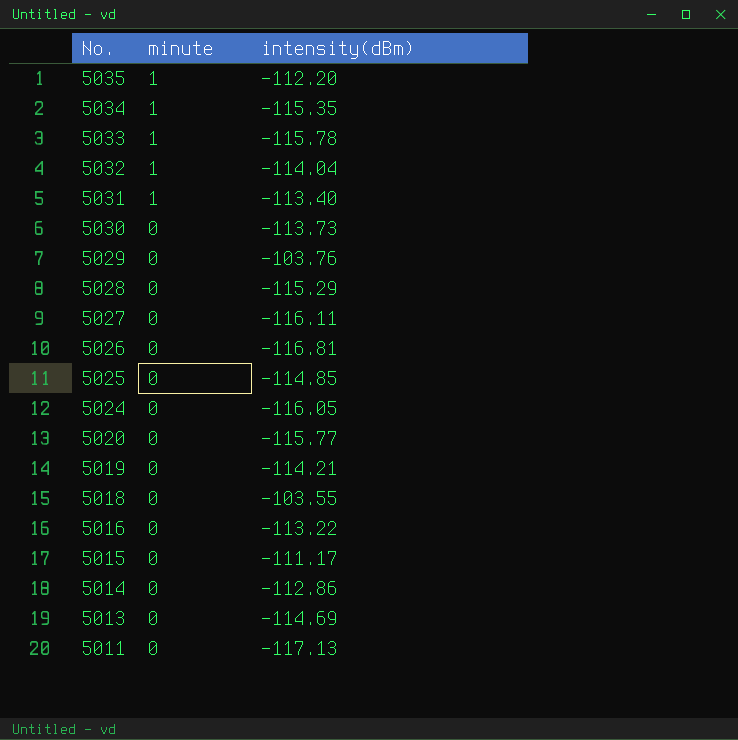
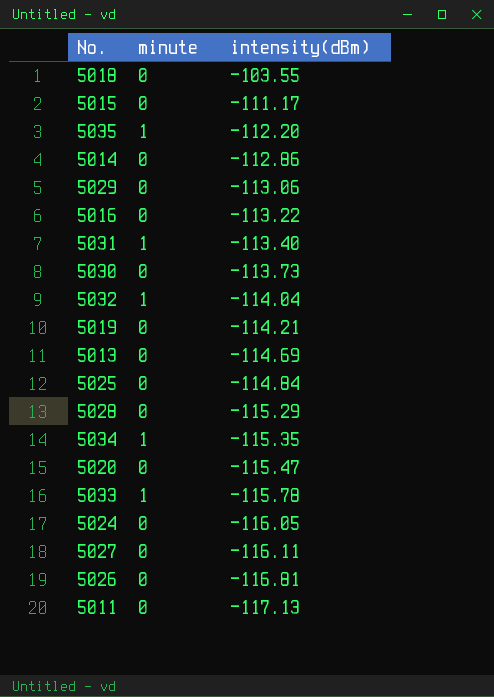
row order: No. descending -> intensity(dBm) descending
5029 | intensity(dBm): -103.76 -> -113.06
5025 | intensity(dBm): -114.85 -> -114.84
5020 | intensity(dBm): -115.77 -> -115.47

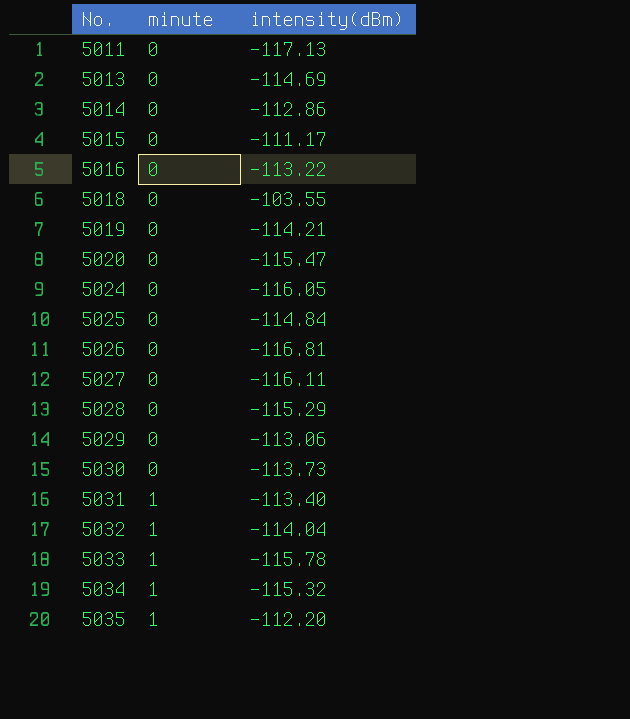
row order: intensity(dBm) descending -> No. ascending
5034 | intensity(dBm): -115.35 -> -115.32

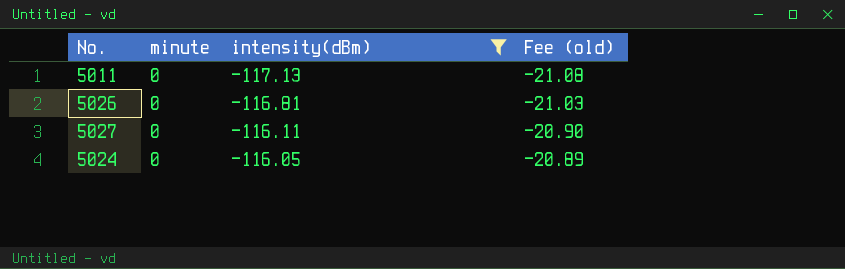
filter: none -> intensity(dBm) <= -116.05
row order: No. ascending -> intensity(dBm) ascending
column Fee (old) | formula: none -> [intensity(dBm)] * 0.18

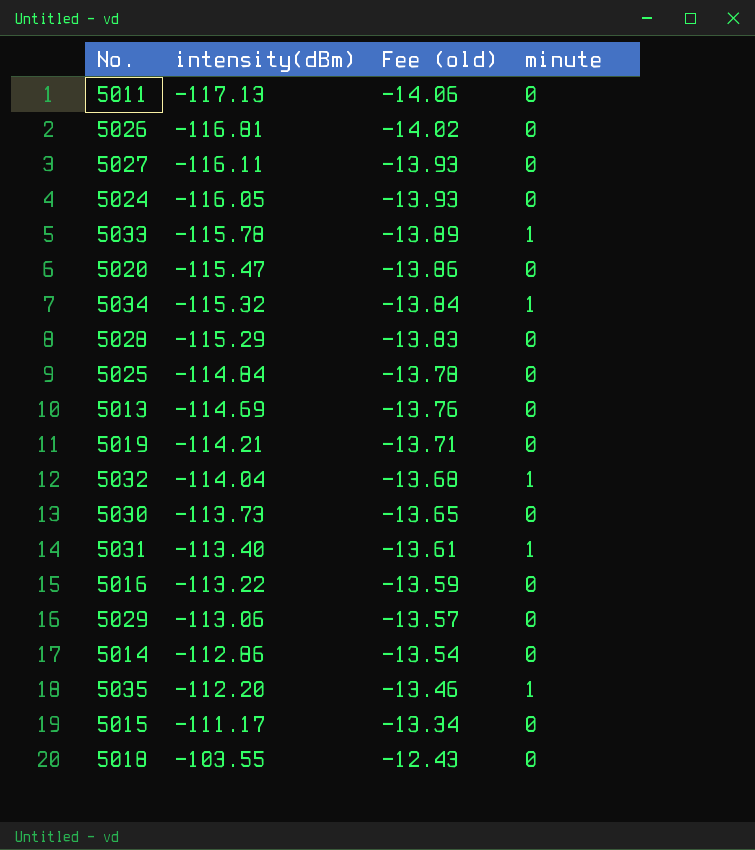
filter: intensity(dBm) <= -116.05 -> none
column Fee (old) | formula: [intensity(dBm)] * 0.18 -> [intensity(dBm)] * 0.12
column minute | position: 2 -> 4

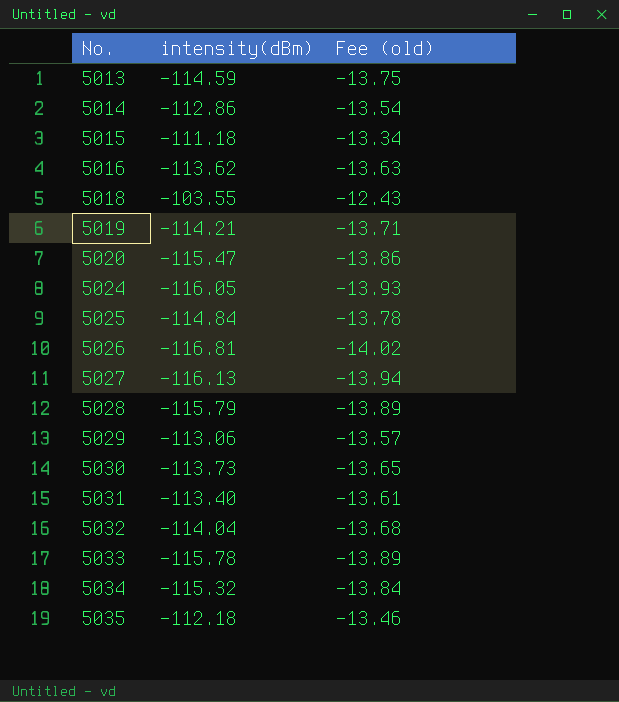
row order: intensity(dBm) ascending -> No. ascending
column minute | position: 4 -> none
row 5011: -117.13 | -14.06 | 0 -> none
5013 | intensity(dBm): -114.69 -> -114.59
5013 | Fee (old): -13.76 -> -13.75
5015 | intensity(dBm): -111.17 -> -111.18
5016 | intensity(dBm): -113.22 -> -113.62
5016 | Fee (old): -13.59 -> -13.63
5027 | intensity(dBm): -116.11 -> -116.13
5027 | Fee (old): -13.93 -> -13.94
5028 | intensity(dBm): -115.29 -> -115.79
5028 | Fee (old): -13.83 -> -13.89
5035 | intensity(dBm): -112.20 -> -112.18

